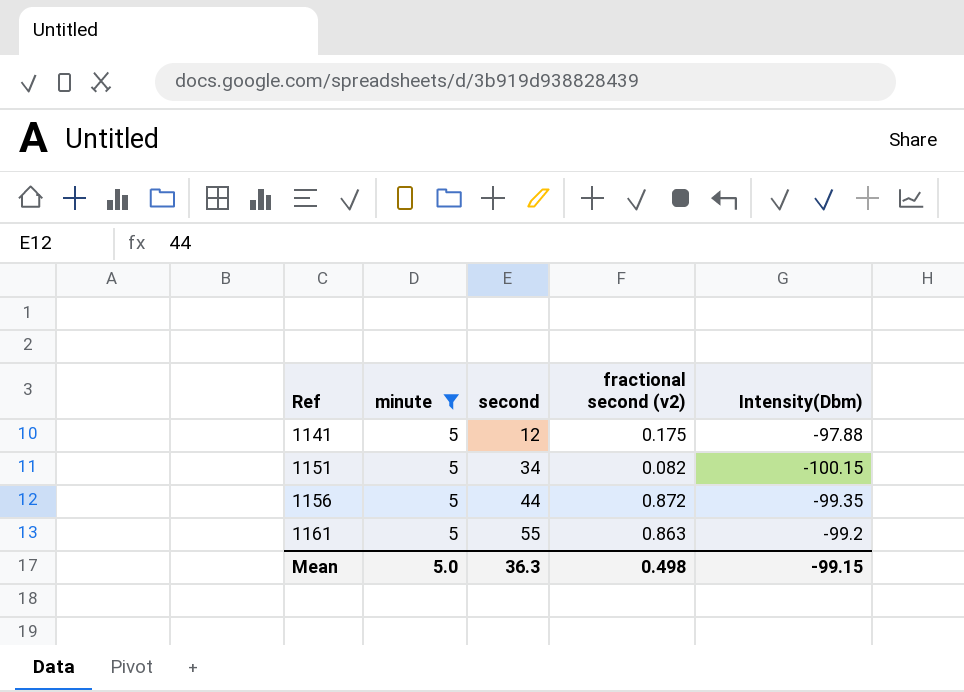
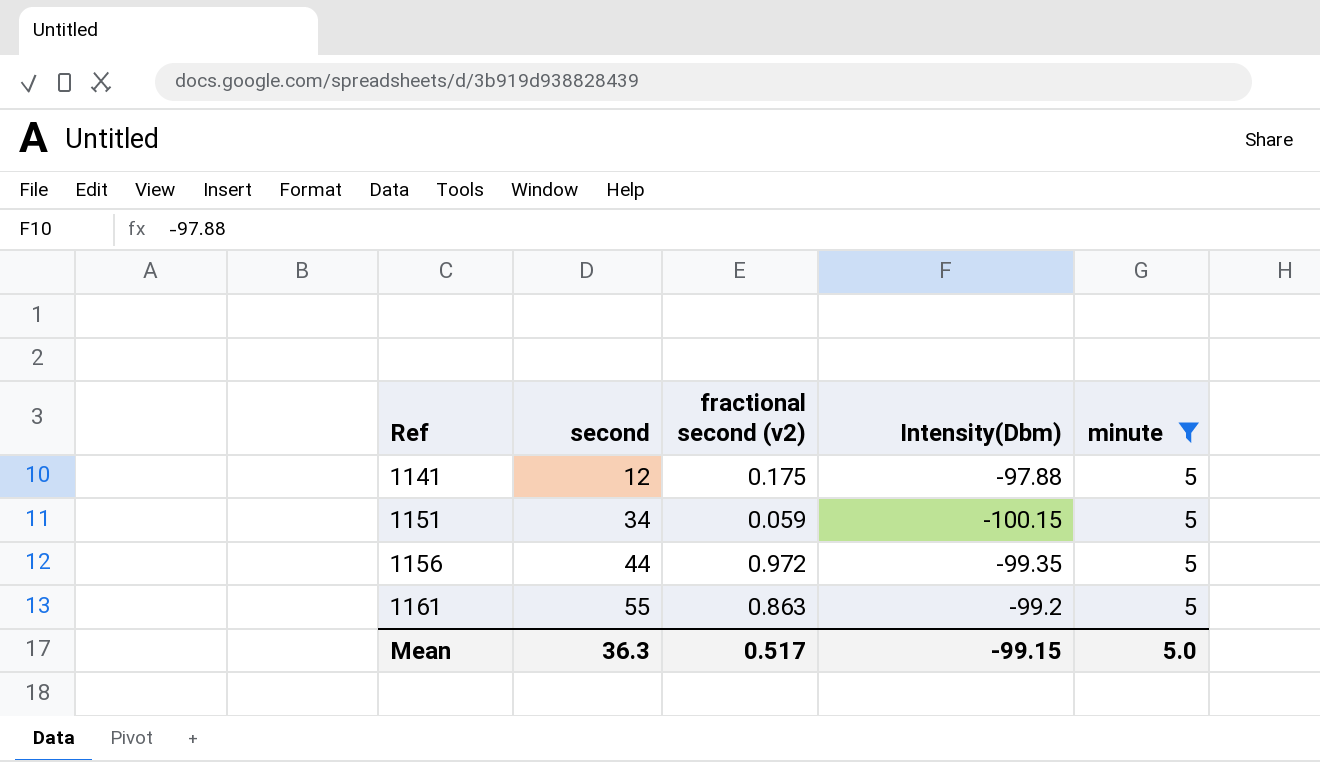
column minute | position: 2 -> 5
1151 | fractional second (v2): 0.082 -> 0.059
1156 | fractional second (v2): 0.872 -> 0.972
Mean | fractional second (v2): 0.498 -> 0.517

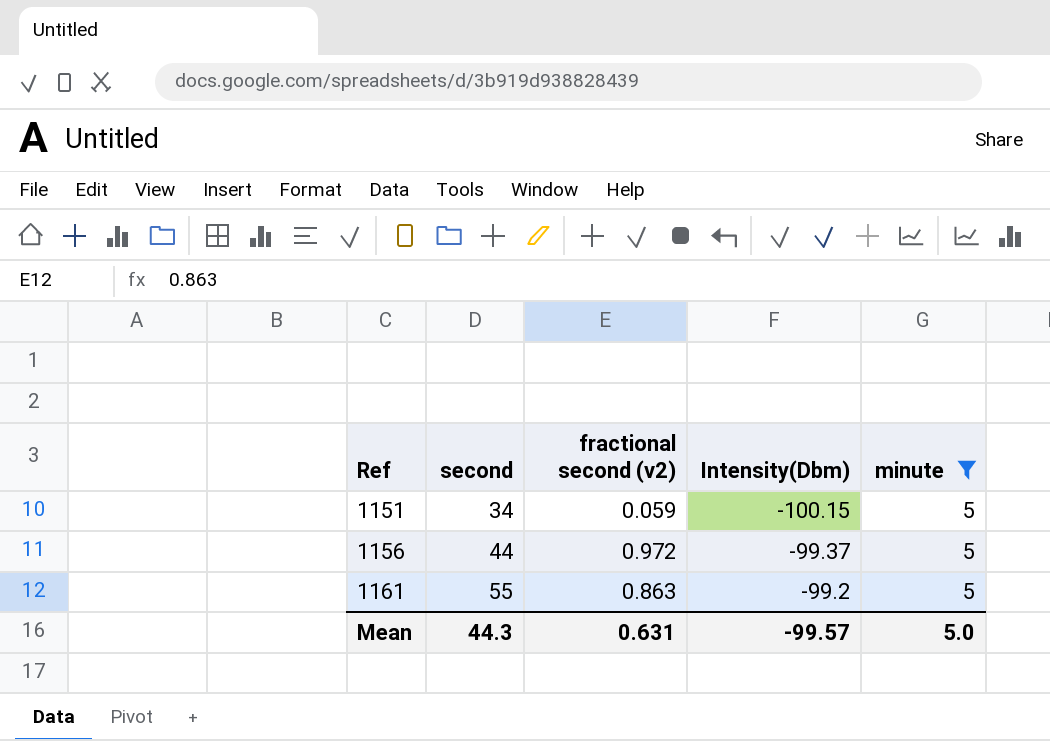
row 1141: 12 | 0.175 | -97.88 | 5 -> none
1156 | Intensity(Dbm): -99.35 -> -99.37
Mean | second: 36.3 -> 44.3
Mean | fractional second (v2): 0.517 -> 0.631
Mean | Intensity(Dbm): -99.15 -> -99.57

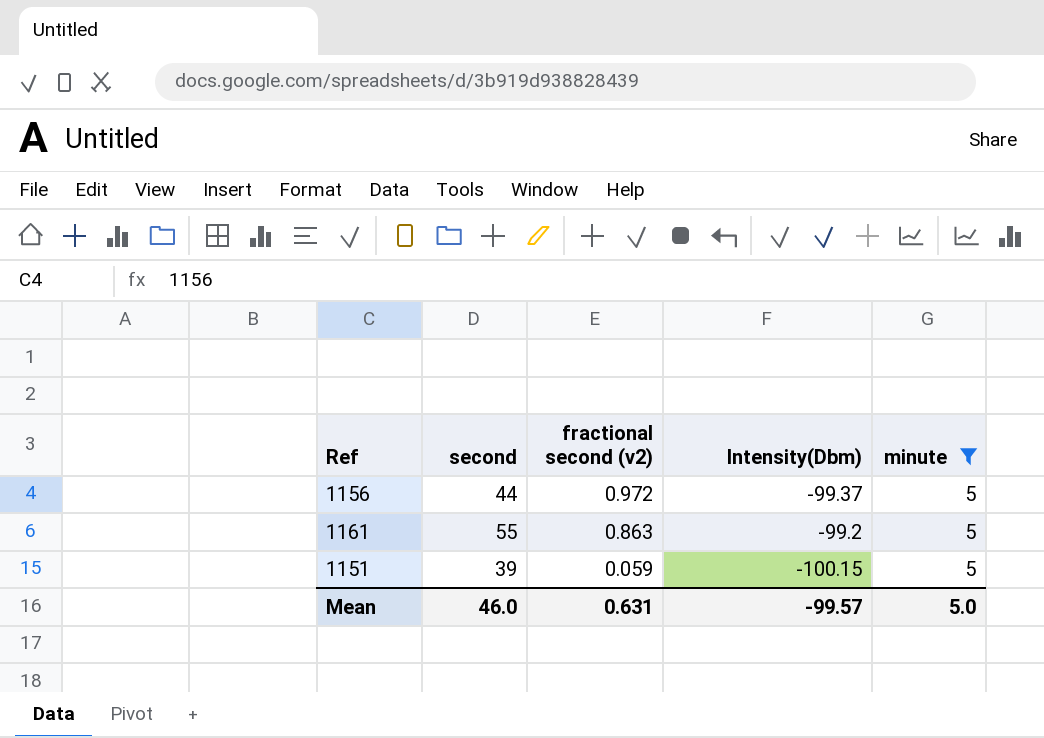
row order: Ref ascending -> fractional second (v2) descending
1151 | second: 34 -> 39
Mean | second: 44.3 -> 46.0

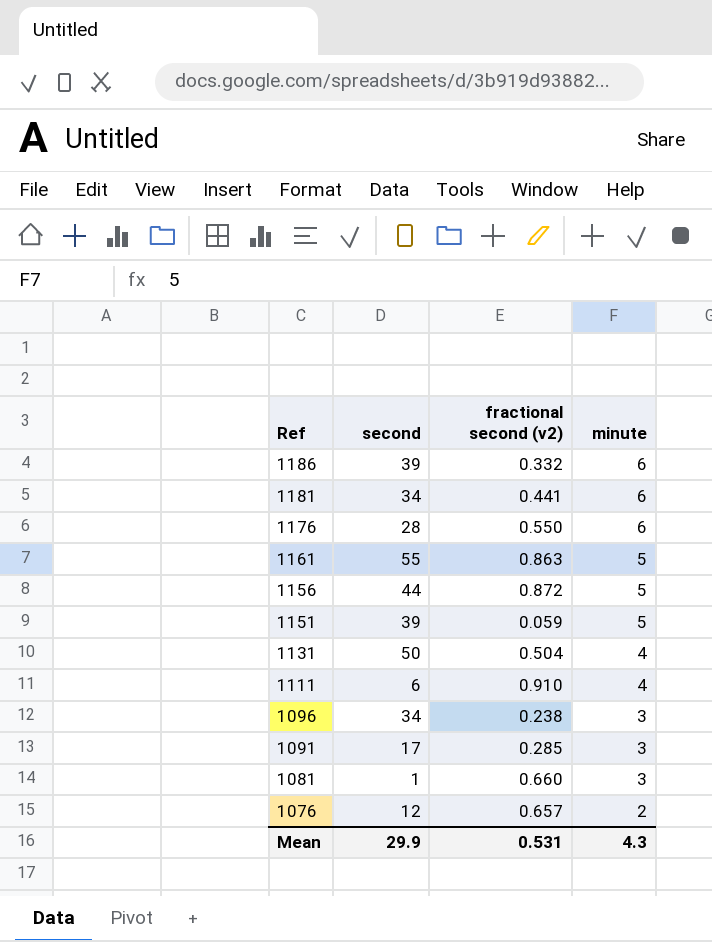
filter: minute = 5 -> none
row order: fractional second (v2) descending -> Ref descending
column Intensity(Dbm) | position: 4 -> none
1156 | fractional second (v2): 0.972 -> 0.872
Mean | second: 46.0 -> 29.9
Mean | fractional second (v2): 0.631 -> 0.531
Mean | minute: 5.0 -> 4.3

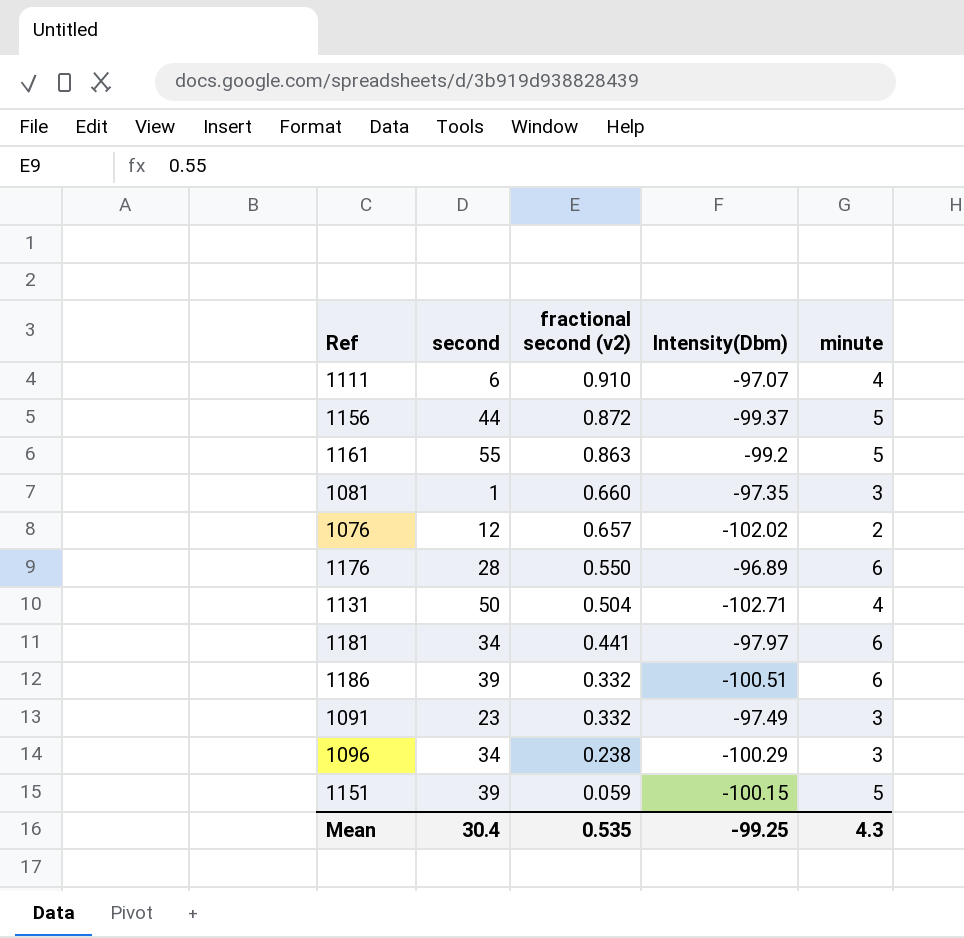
row order: Ref descending -> fractional second (v2) descending
column Intensity(Dbm) | position: none -> 4
1091 | second: 17 -> 23
1091 | fractional second (v2): 0.285 -> 0.332
Mean | second: 29.9 -> 30.4
Mean | fractional second (v2): 0.531 -> 0.535

